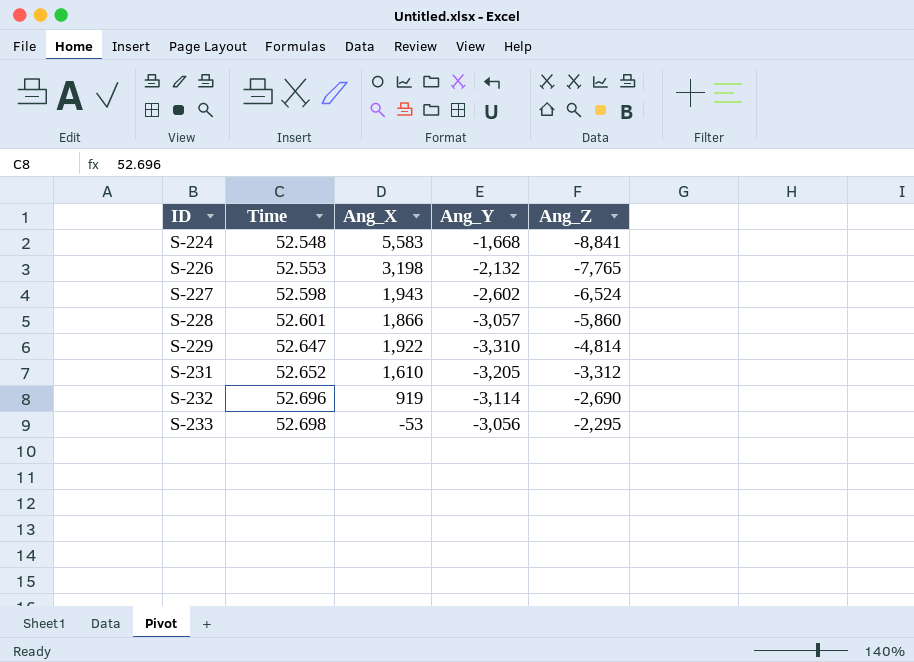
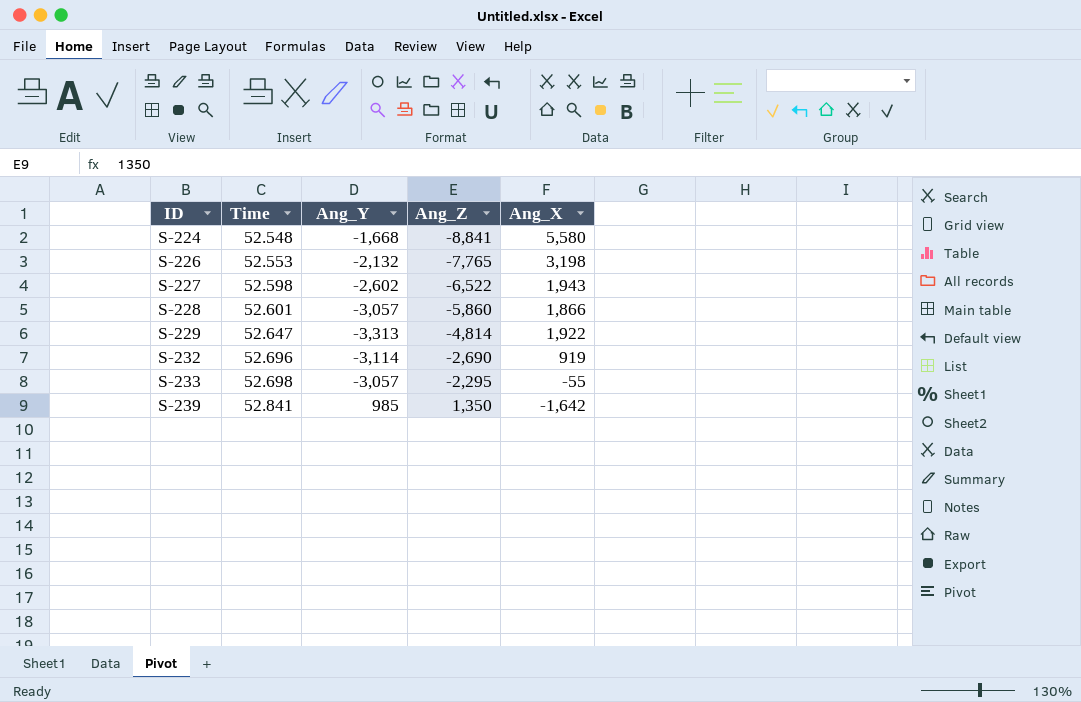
column Ang_X | position: 3 -> 5
row S-231: 52.652 | 1,610 | -3,205 | -3,312 -> none
S-224 | Ang_X: 5,583 -> 5,580
S-227 | Ang_Z: -6,524 -> -6,522
S-229 | Ang_Y: -3,310 -> -3,313
S-233 | Ang_Y: -3,056 -> -3,057
S-233 | Ang_X: -53 -> -55
row S-239: none -> 52.841 | 985 | 1,350 | -1,642

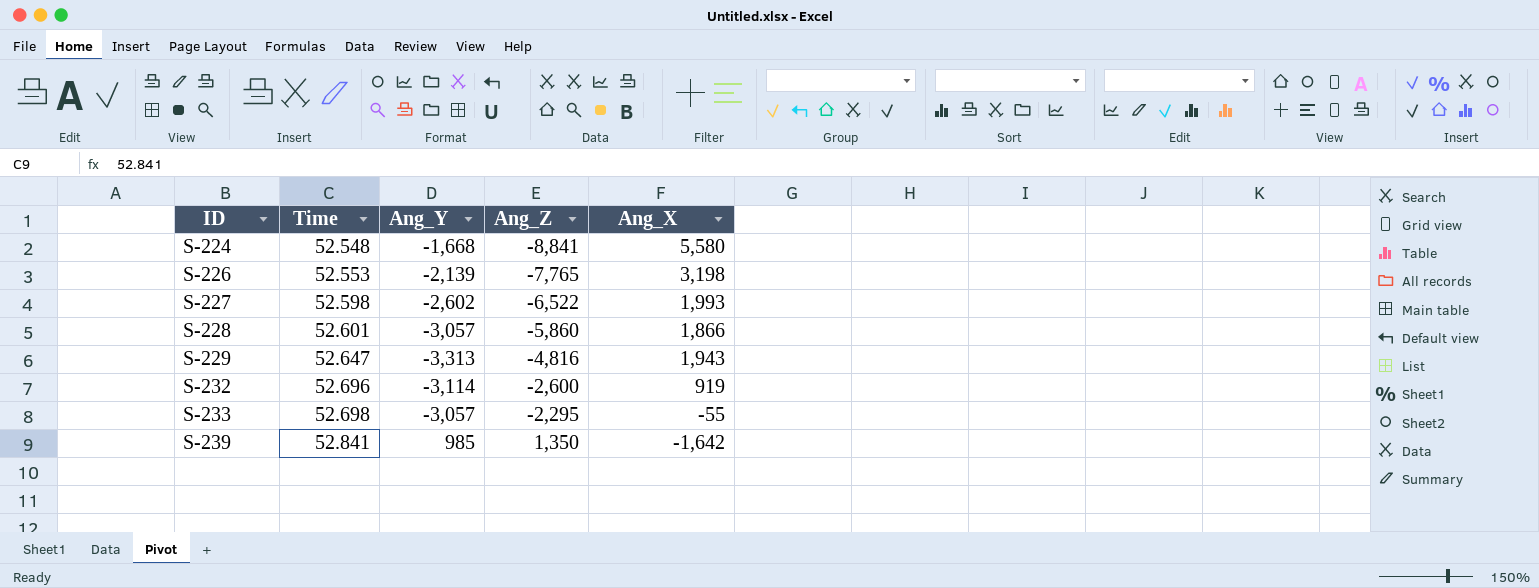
S-226 | Ang_Y: -2,132 -> -2,139
S-227 | Ang_X: 1,943 -> 1,993
S-229 | Ang_Z: -4,814 -> -4,816
S-229 | Ang_X: 1,922 -> 1,943
S-232 | Ang_Z: -2,690 -> -2,600

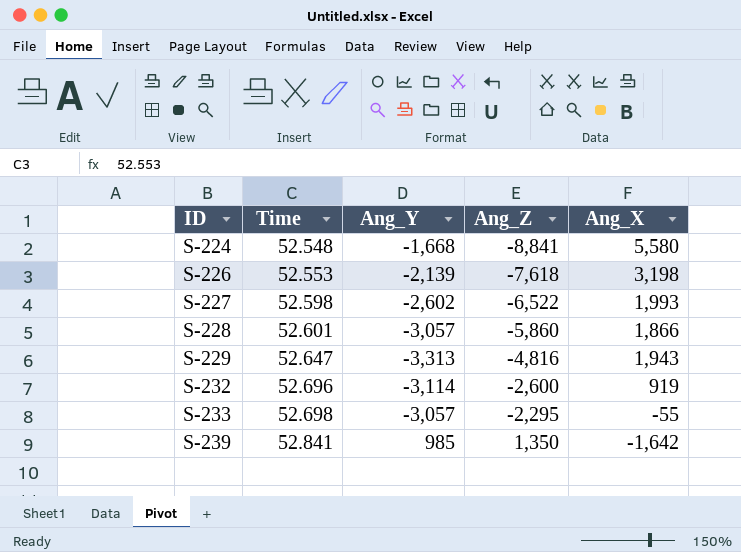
S-226 | Ang_Z: -7,765 -> -7,618

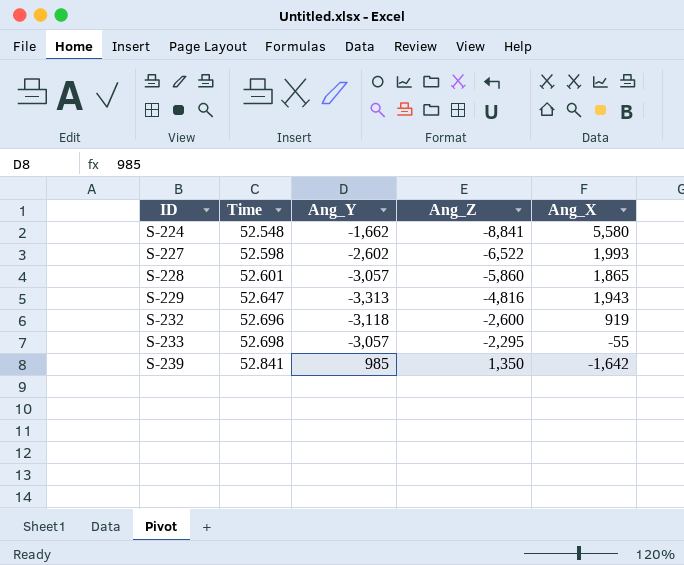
row S-226: 52.553 | -2,139 | -7,618 | 3,198 -> none
S-224 | Ang_Y: -1,668 -> -1,662
S-228 | Ang_X: 1,866 -> 1,865
S-232 | Ang_Y: -3,114 -> -3,118

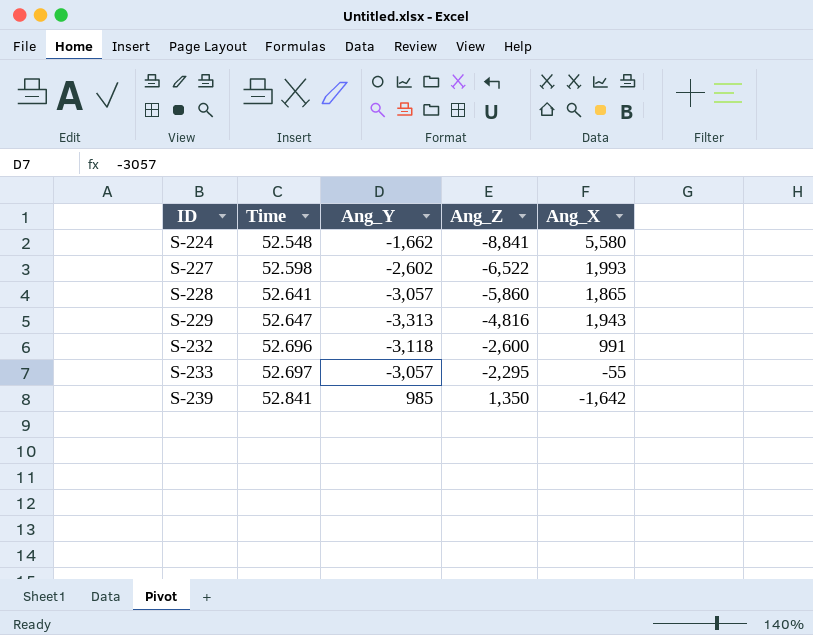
S-228 | Time: 52.601 -> 52.641
S-232 | Ang_X: 919 -> 991
S-233 | Time: 52.698 -> 52.697

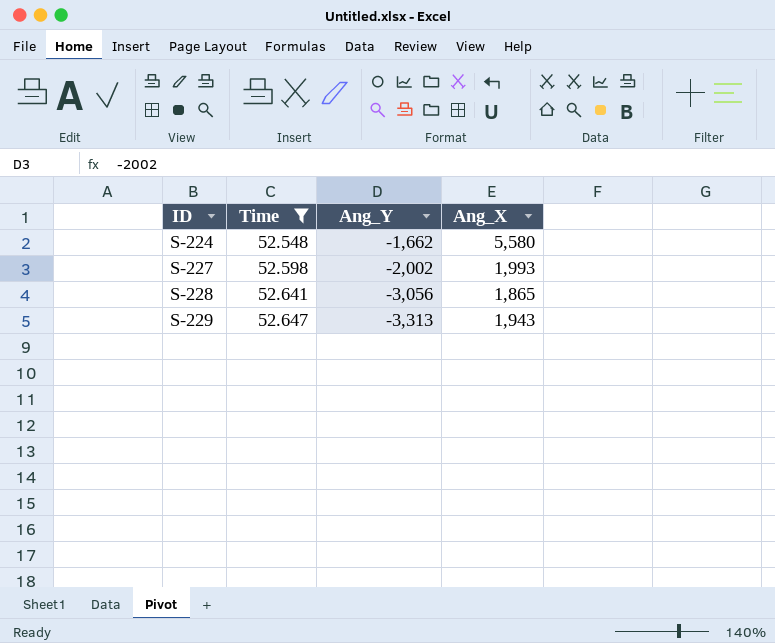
filter: none -> Time <= 52.647
column Ang_Z | position: 4 -> none
S-227 | Ang_Y: -2,602 -> -2,002
S-228 | Ang_Y: -3,057 -> -3,056

